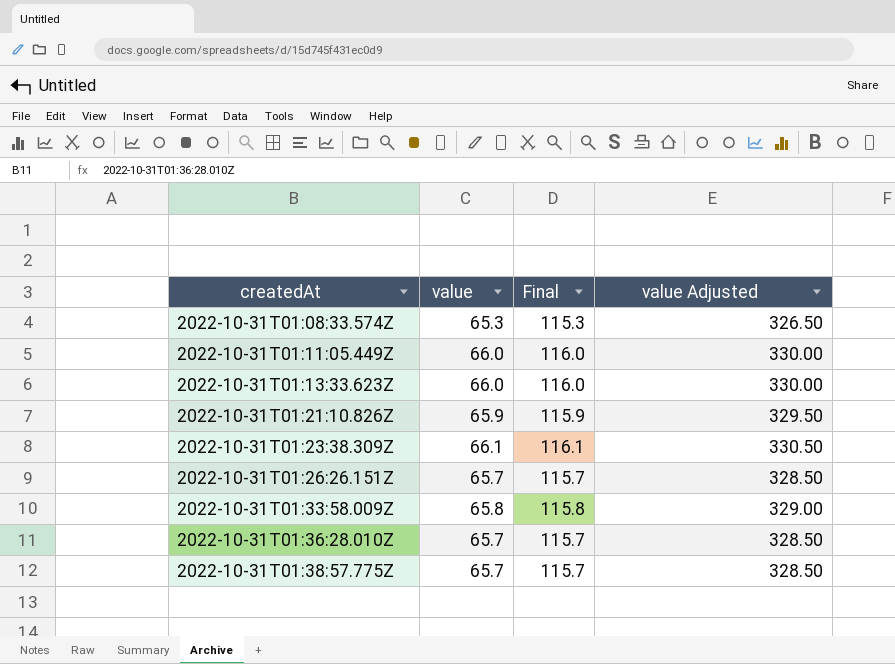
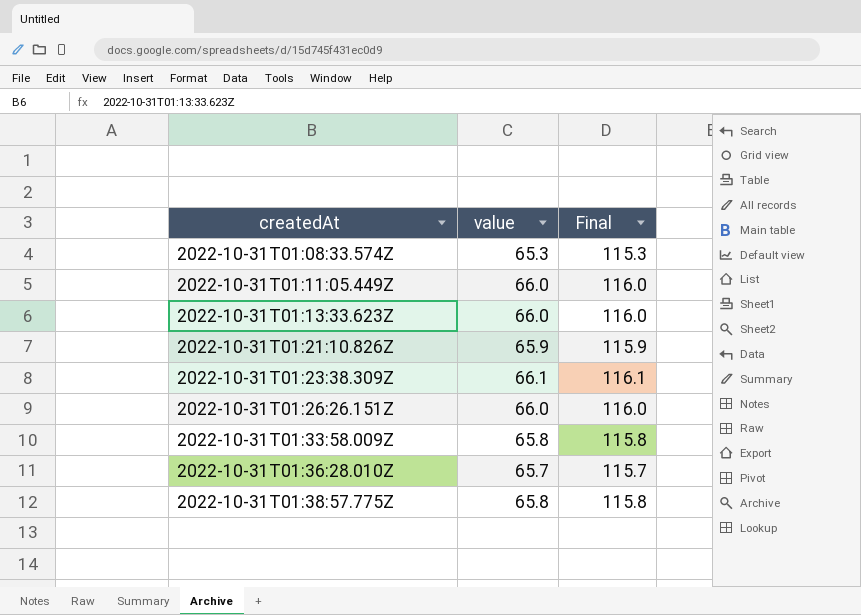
column value Adjusted | formula: [value] * 5 -> none
2022-10-31T01:26:26.151Z | value: 65.7 -> 66.0
2022-10-31T01:26:26.151Z | Final: 115.7 -> 116.0
2022-10-31T01:38:57.775Z | value: 65.7 -> 65.8
2022-10-31T01:38:57.775Z | Final: 115.7 -> 115.8

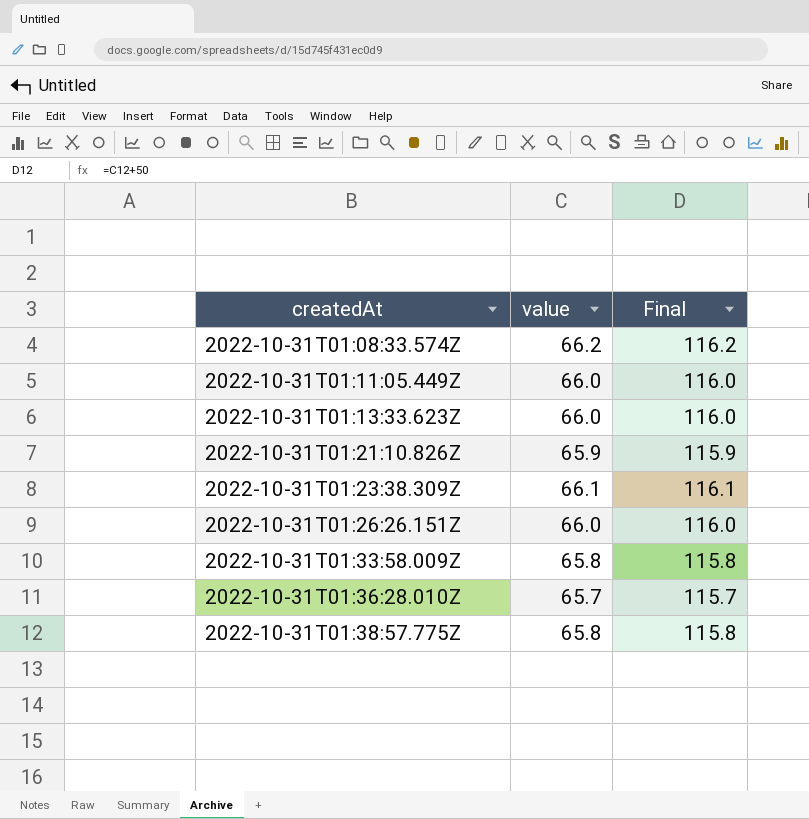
2022-10-31T01:08:33.574Z | value: 65.3 -> 66.2
2022-10-31T01:08:33.574Z | Final: 115.3 -> 116.2

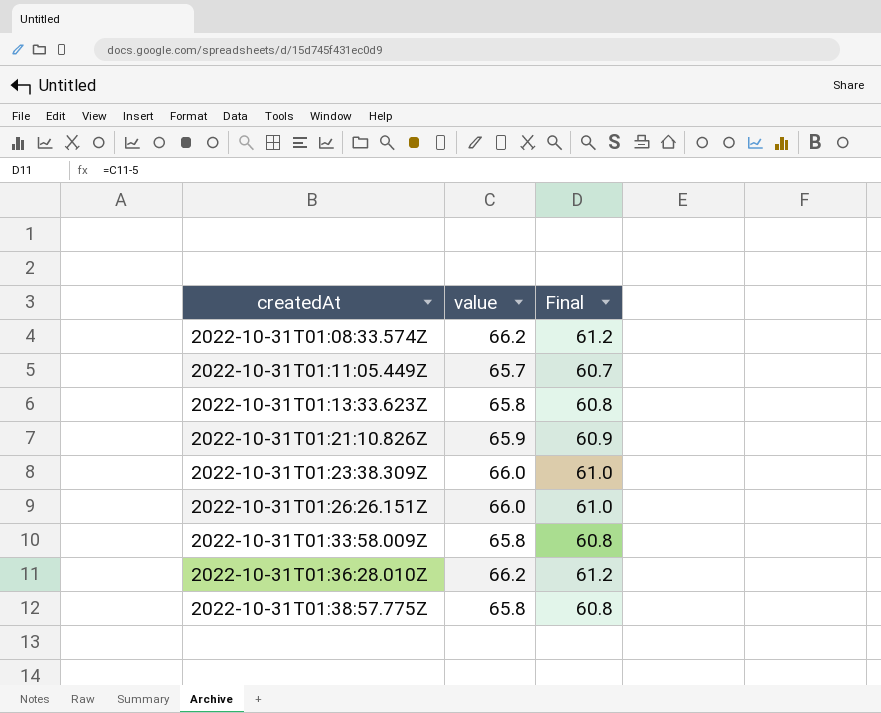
column Final | formula: [value] + 50 -> [value] - 5
2022-10-31T01:11:05.449Z | value: 66.0 -> 65.7
2022-10-31T01:13:33.623Z | value: 66.0 -> 65.8
2022-10-31T01:23:38.309Z | value: 66.1 -> 66.0
2022-10-31T01:36:28.010Z | value: 65.7 -> 66.2

